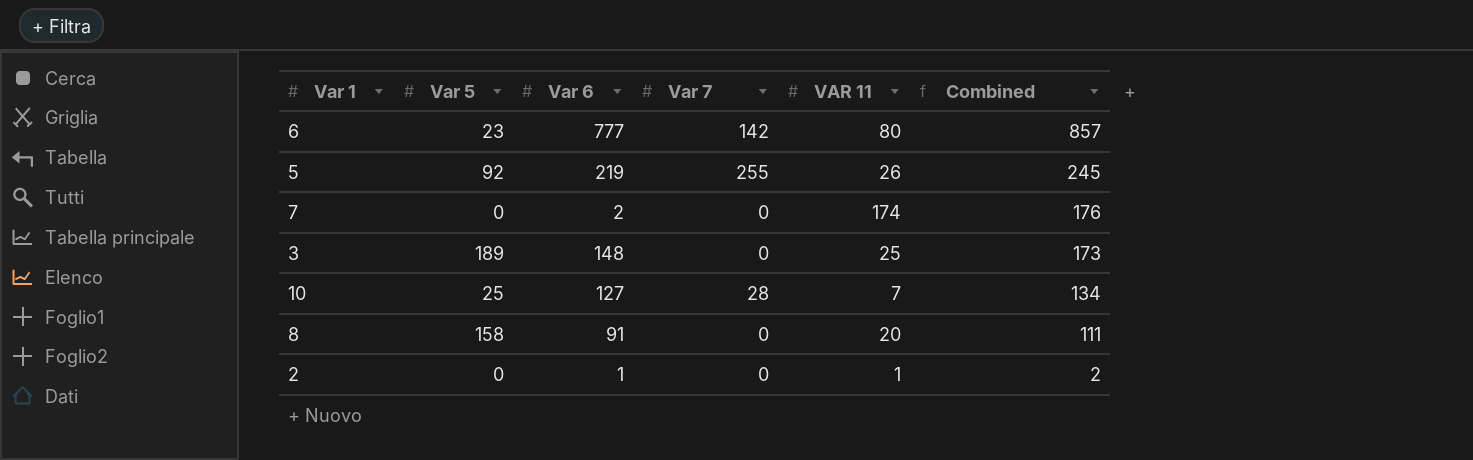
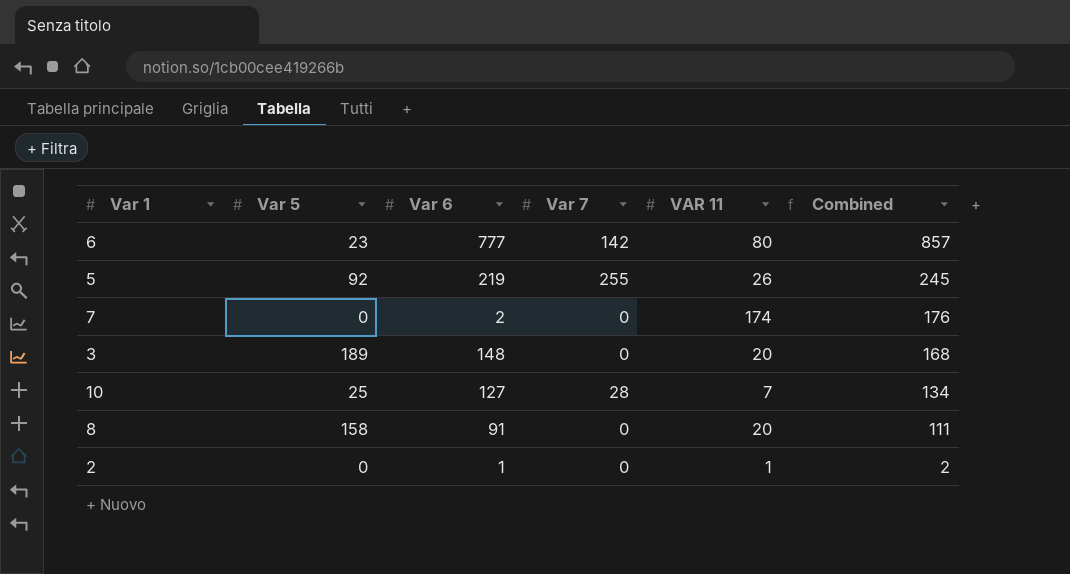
3 | VAR 11: 25 -> 20
3 | Combined: 173 -> 168

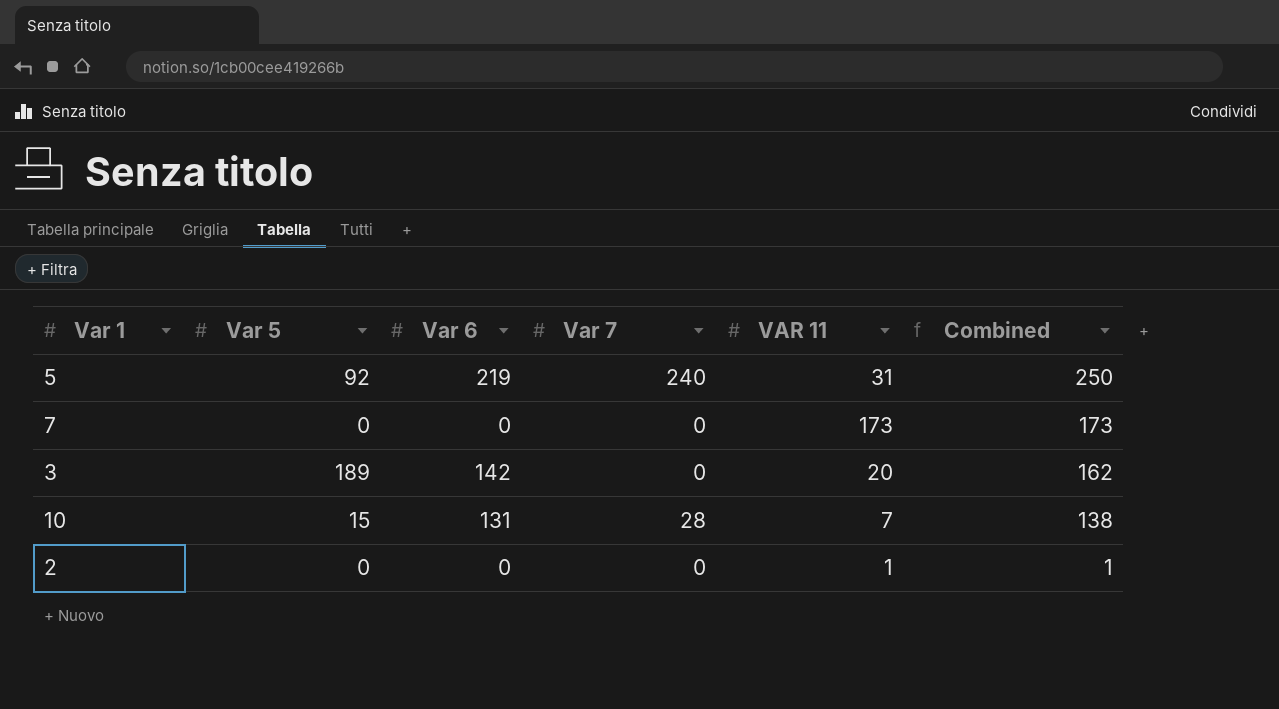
row 6: 23 | 777 | 142 | 80 | 857 -> none
row 8: 158 | 91 | 0 | 20 | 111 -> none
5 | Var 7: 255 -> 240
5 | VAR 11: 26 -> 31
5 | Combined: 245 -> 250
7 | Var 6: 2 -> 0
7 | VAR 11: 174 -> 173
7 | Combined: 176 -> 173
3 | Var 6: 148 -> 142
3 | Combined: 168 -> 162
10 | Var 5: 25 -> 15
10 | Var 6: 127 -> 131
10 | Combined: 134 -> 138
2 | Var 6: 1 -> 0
2 | Combined: 2 -> 1

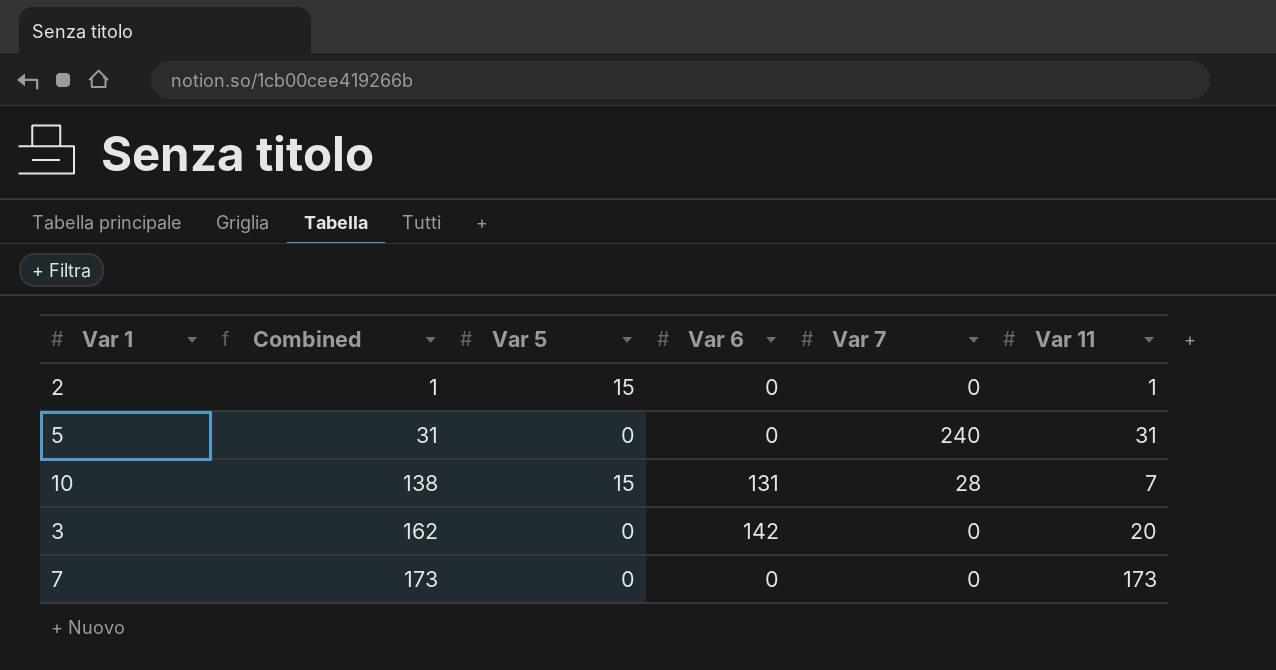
row order: Combined descending -> Combined ascending
column Combined | position: 6 -> 2
column name: VAR 11 -> Var 11
2 | Var 5: 0 -> 15
5 | Combined: 250 -> 31
5 | Var 5: 92 -> 0
5 | Var 6: 219 -> 0
3 | Var 5: 189 -> 0

